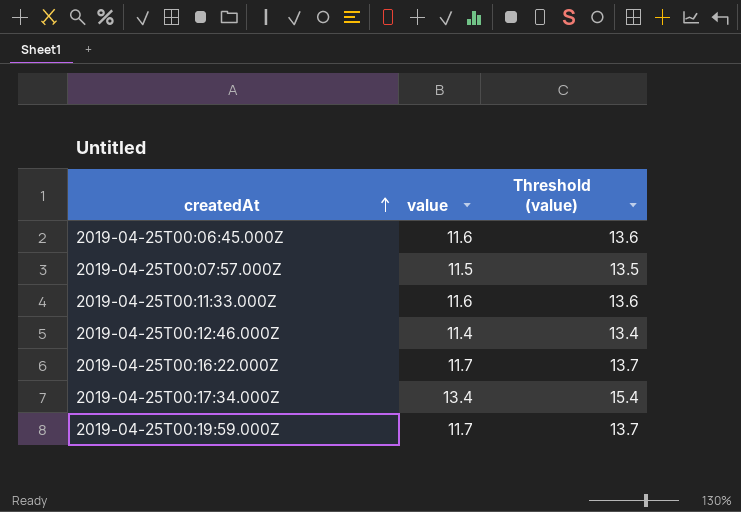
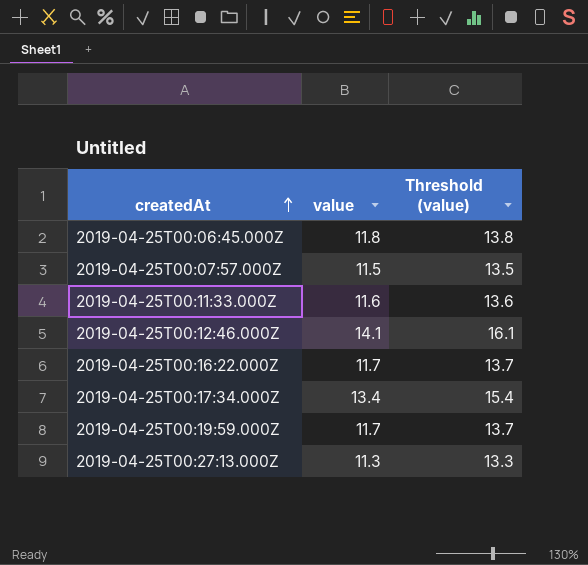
2019-04-25T00:06:45.000Z | value: 11.6 -> 11.8
2019-04-25T00:06:45.000Z | Threshold (value): 13.6 -> 13.8
2019-04-25T00:12:46.000Z | value: 11.4 -> 14.1
2019-04-25T00:12:46.000Z | Threshold (value): 13.4 -> 16.1
row 2019-04-25T00:27:13.000Z: none -> 11.3 | 13.3

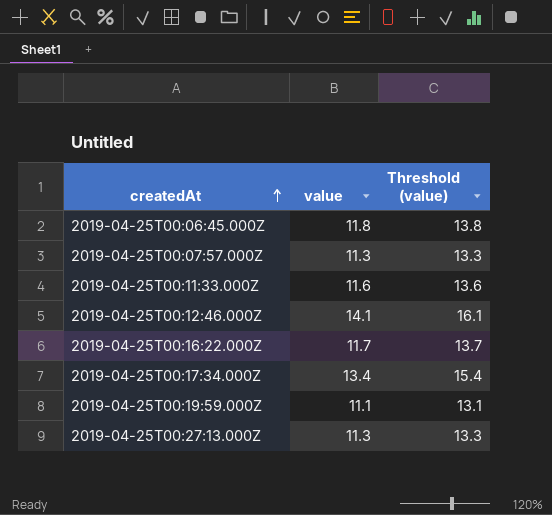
2019-04-25T00:07:57.000Z | value: 11.5 -> 11.3
2019-04-25T00:07:57.000Z | Threshold (value): 13.5 -> 13.3
2019-04-25T00:19:59.000Z | value: 11.7 -> 11.1
2019-04-25T00:19:59.000Z | Threshold (value): 13.7 -> 13.1

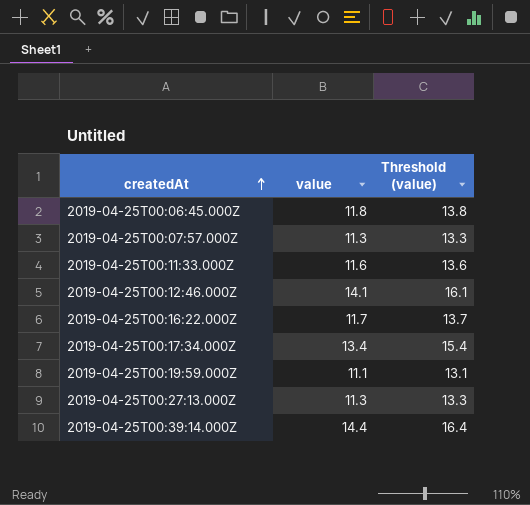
row 2019-04-25T00:39:14.000Z: none -> 14.4 | 16.4

